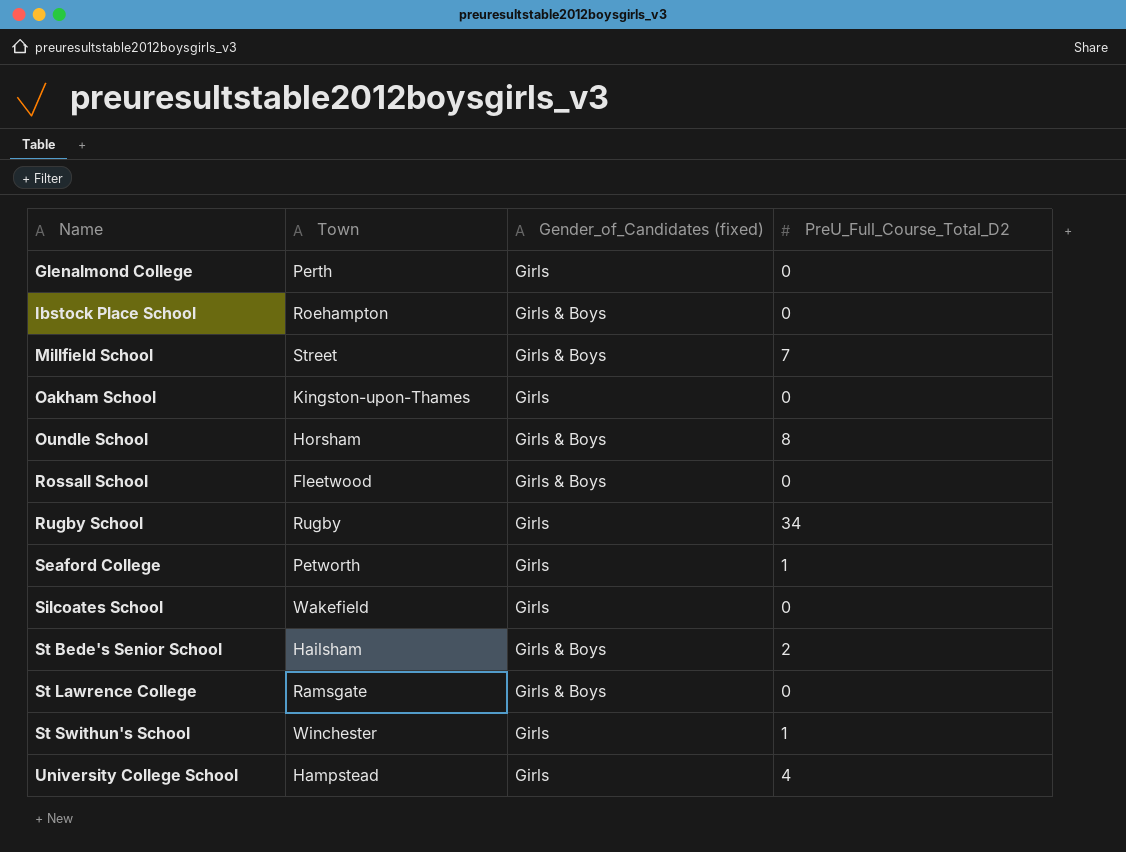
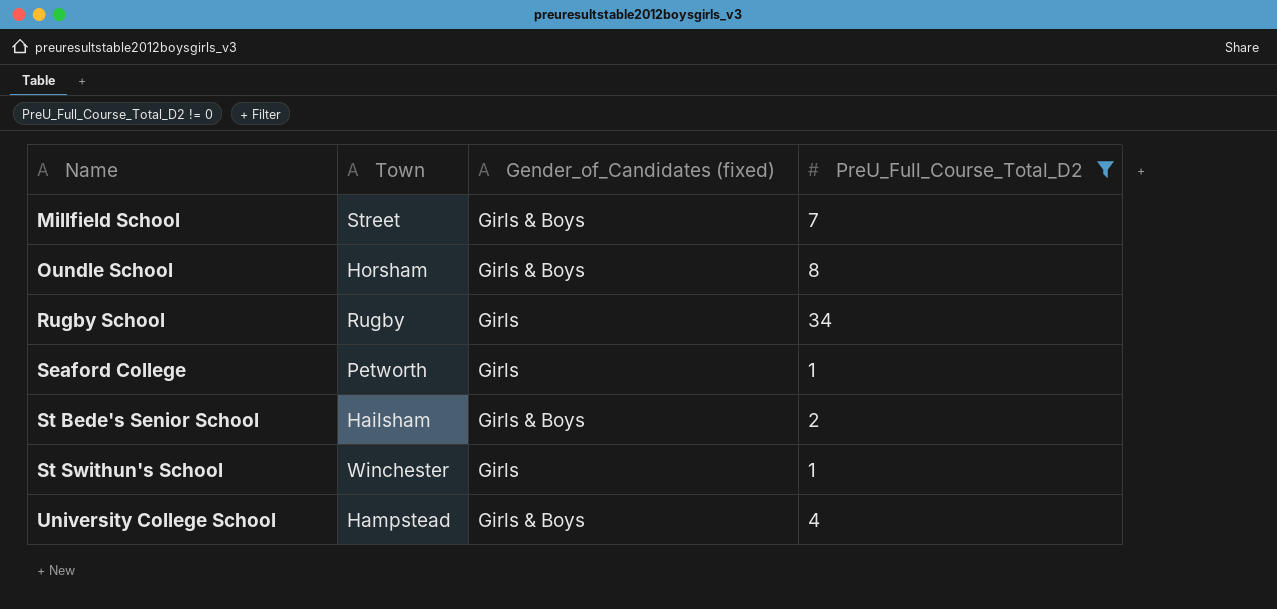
filter: none -> PreU_Full_Course_Total_D2 != 0
University College School | Gender_of_Candidates (fixed): Girls -> Girls & Boys

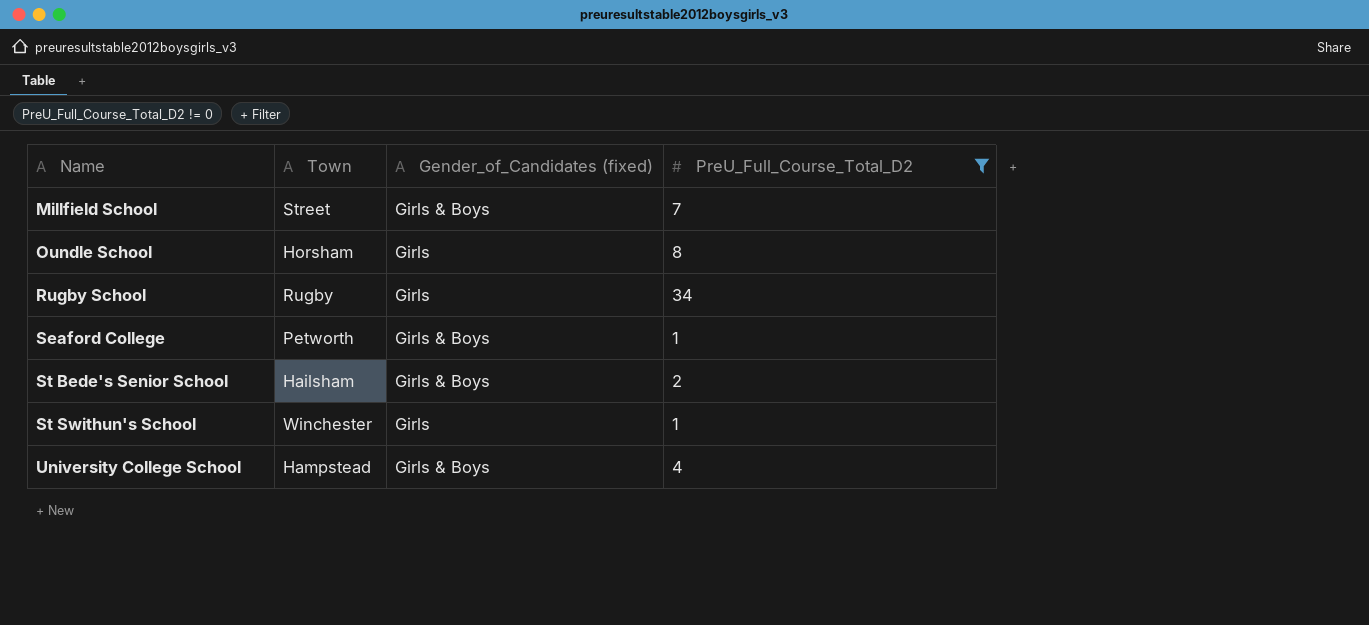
Oundle School | Gender_of_Candidates (fixed): Girls & Boys -> Girls
Seaford College | Gender_of_Candidates (fixed): Girls -> Girls & Boys

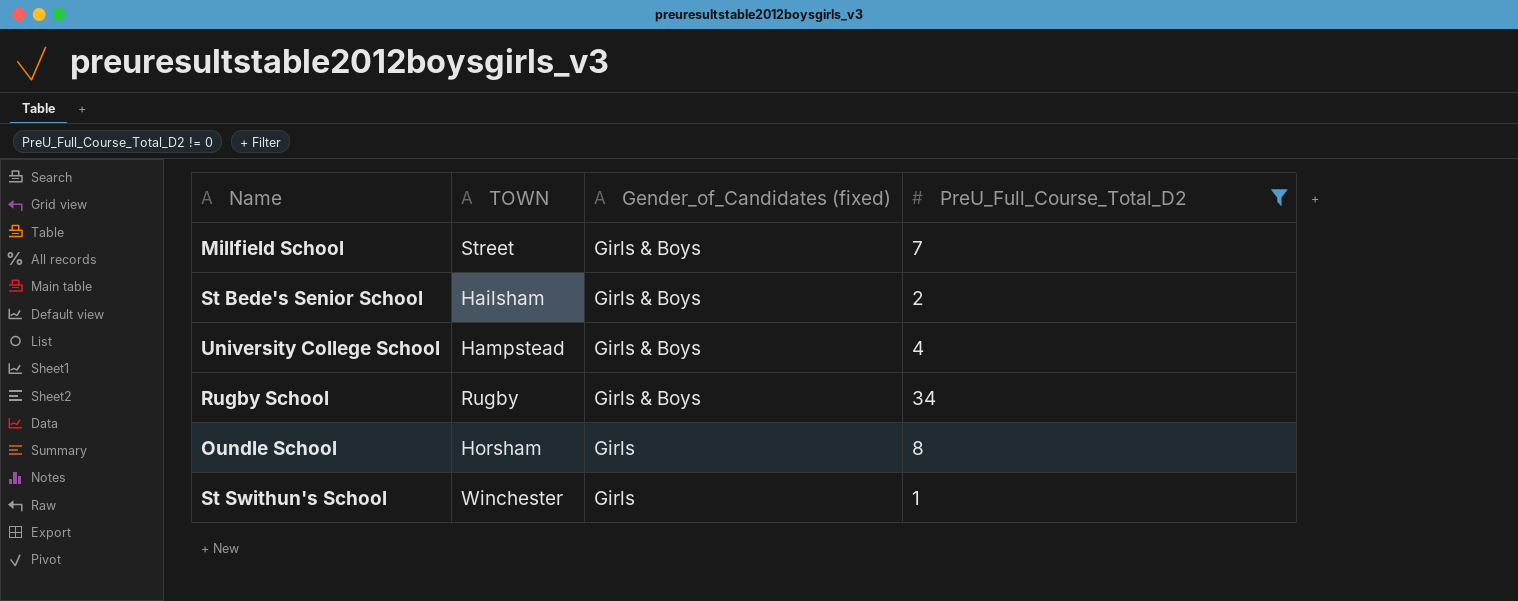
row order: Name ascending -> Gender_of_Candidates (fixed) descending
column name: Town -> TOWN
row Seaford College: Petworth | Girls & Boys | 1 -> none
Rugby School | Gender_of_Candidates (fixed): Girls -> Girls & Boys

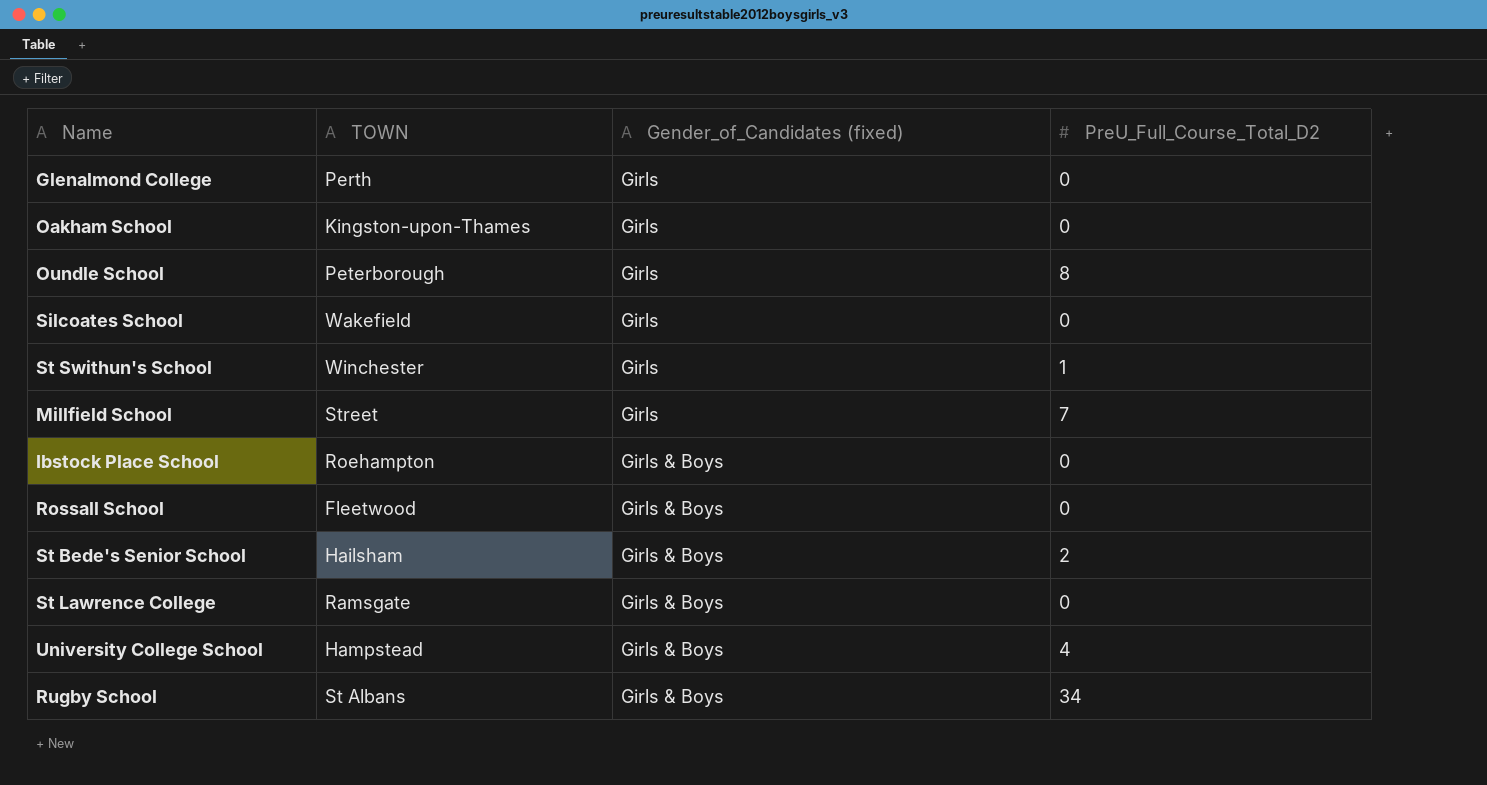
filter: PreU_Full_Course_Total_D2 != 0 -> none
row order: Gender_of_Candidates (fixed) descending -> Gender_of_Candidates (fixed) ascending
Oundle School | TOWN: Horsham -> Peterborough
Millfield School | Gender_of_Candidates (fixed): Girls & Boys -> Girls
Rugby School | TOWN: Rugby -> St Albans

